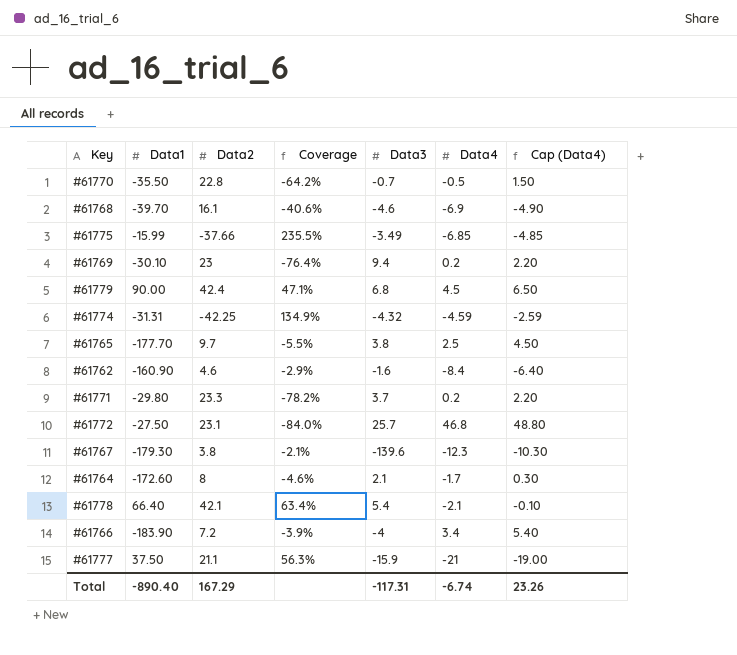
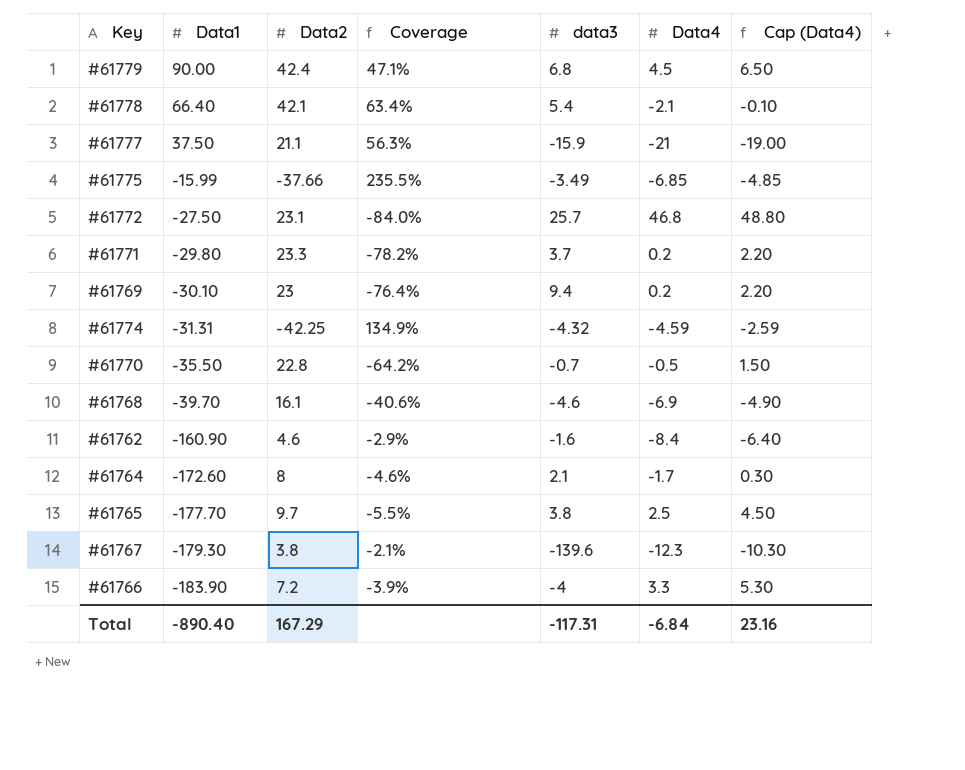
row order: none -> Data1 descending
column name: Data3 -> data3
#61766 | Data4: 3.4 -> 3.3
#61766 | Cap (Data4): 5.40 -> 5.30
Total | Data4: -6.74 -> -6.84
Total | Cap (Data4): 23.26 -> 23.16

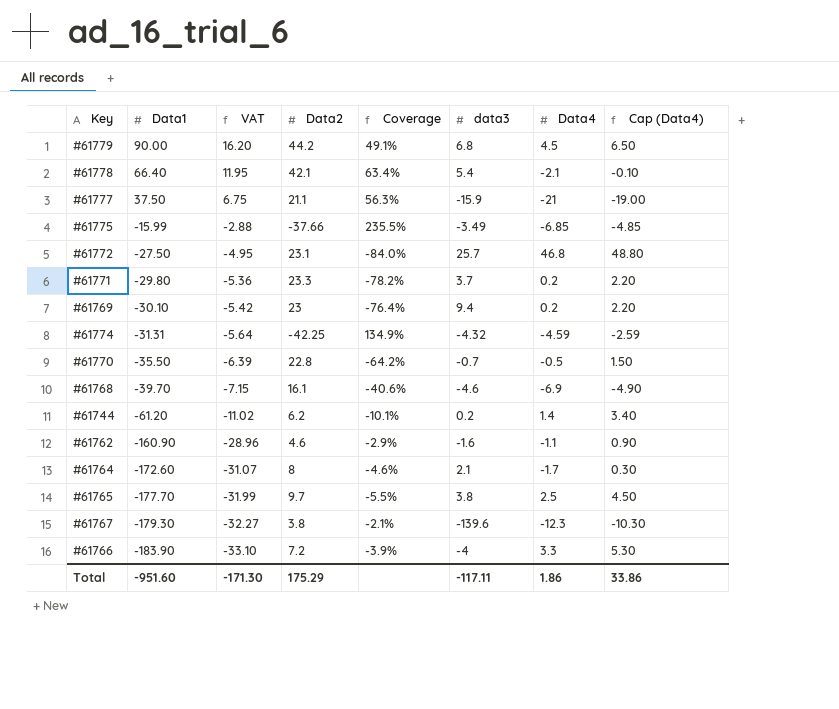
column VAT | formula: none -> [Data1] * 0.18
#61779 | Data2: 42.4 -> 44.2
#61779 | Coverage: 47.1% -> 49.1%
row #61744: none -> -61.20 | -11.02 | 6.2 | -10.1% | 0.2 | 1.4 | 3.40
#61762 | Data4: -8.4 -> -1.1
#61762 | Cap (Data4): -6.40 -> 0.90
Total | Data1: -890.40 -> -951.60
Total | Data2: 167.29 -> 175.29
Total | data3: -117.31 -> -117.11
Total | Data4: -6.84 -> 1.86
Total | Cap (Data4): 23.16 -> 33.86

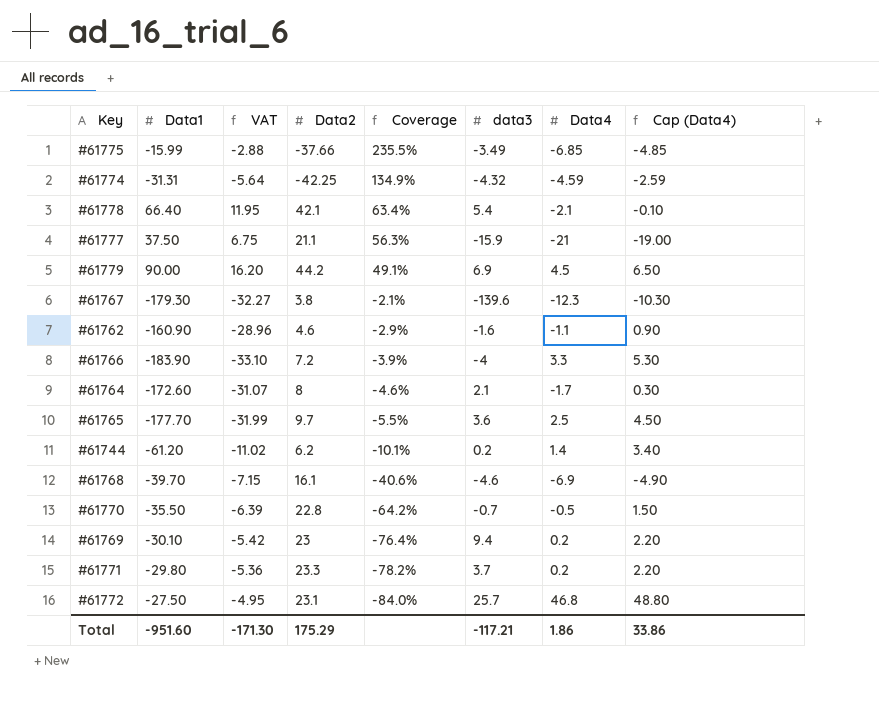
row order: Data1 descending -> Coverage descending
#61779 | data3: 6.8 -> 6.9
#61765 | data3: 3.8 -> 3.6
Total | data3: -117.11 -> -117.21

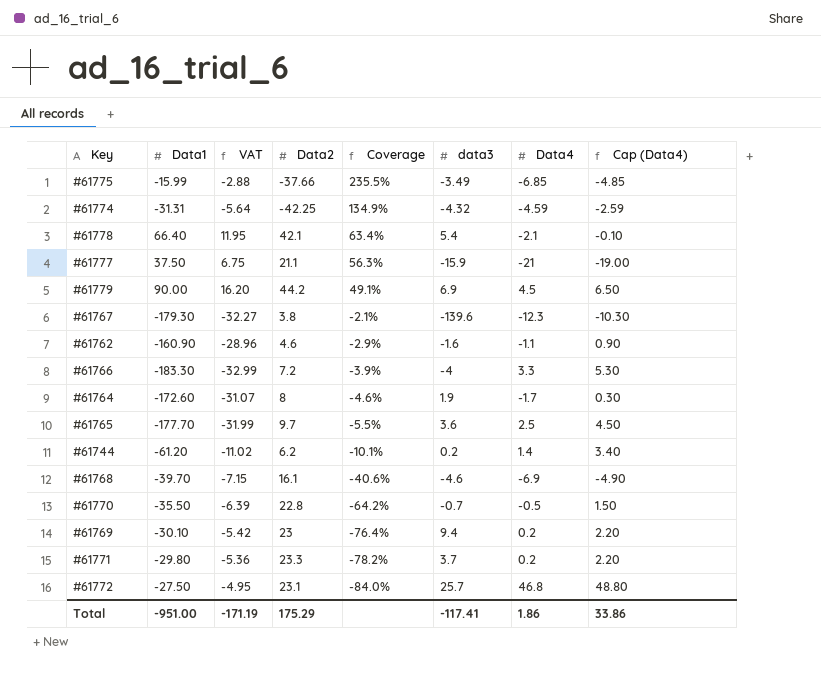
#61766 | Data1: -183.90 -> -183.30
#61766 | VAT: -33.10 -> -32.99
#61764 | data3: 2.1 -> 1.9
Total | Data1: -951.60 -> -951.00
Total | VAT: -171.30 -> -171.19
Total | data3: -117.21 -> -117.41

